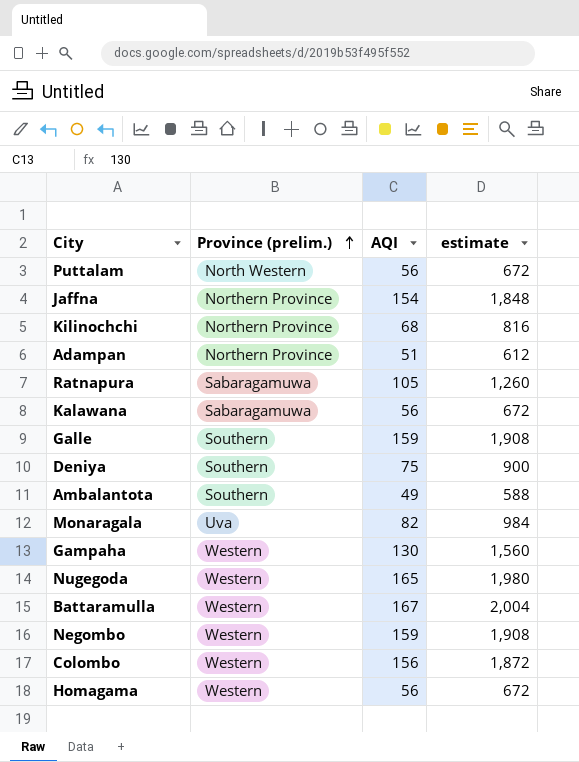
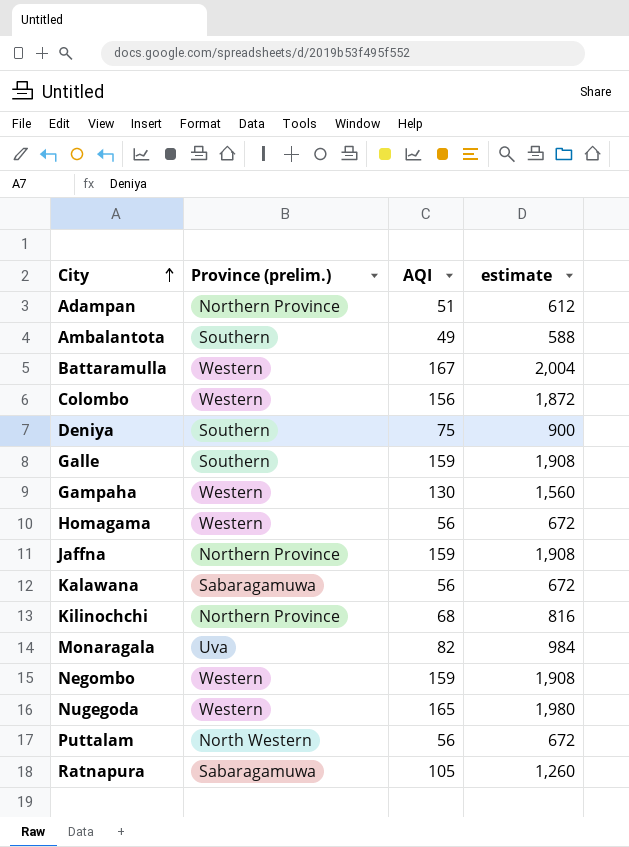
row order: Province (prelim.) ascending -> City ascending
Jaffna | AQI: 154 -> 159
Jaffna | estimate: 1,848 -> 1,908

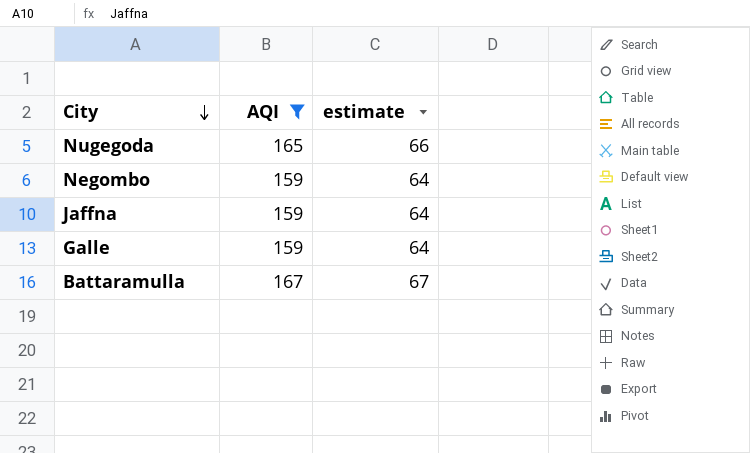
filter: none -> AQI >= 159
row order: City ascending -> City descending
column Province (prelim.) | position: 2 -> none
column estimate | formula: [AQI] * 12 -> [AQI] * 0.4

